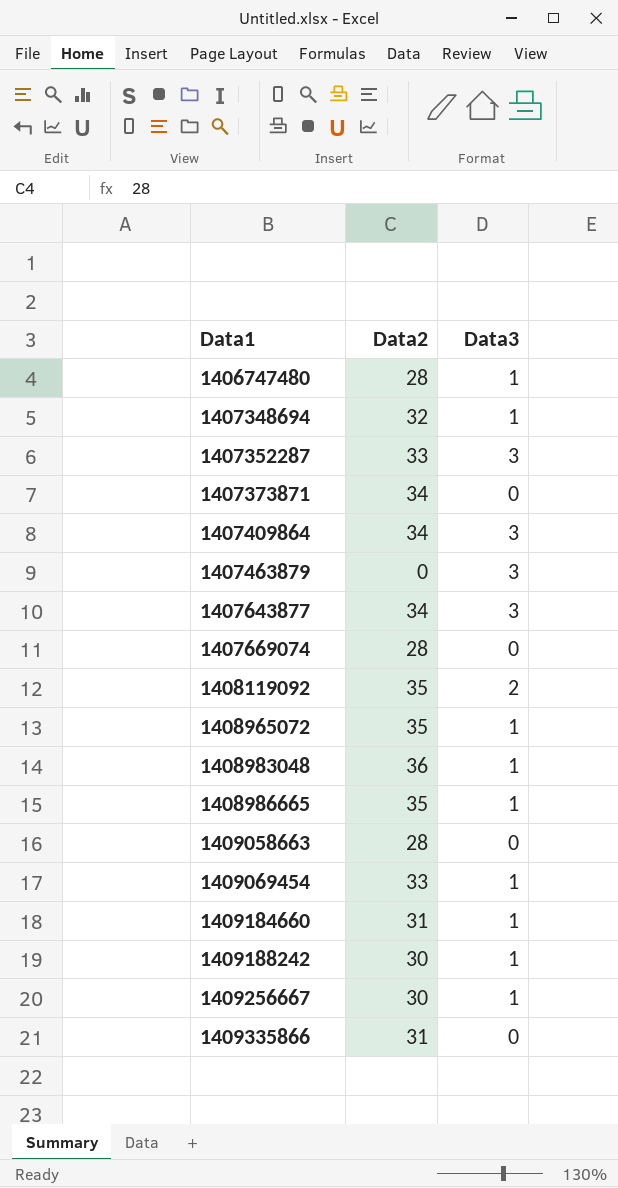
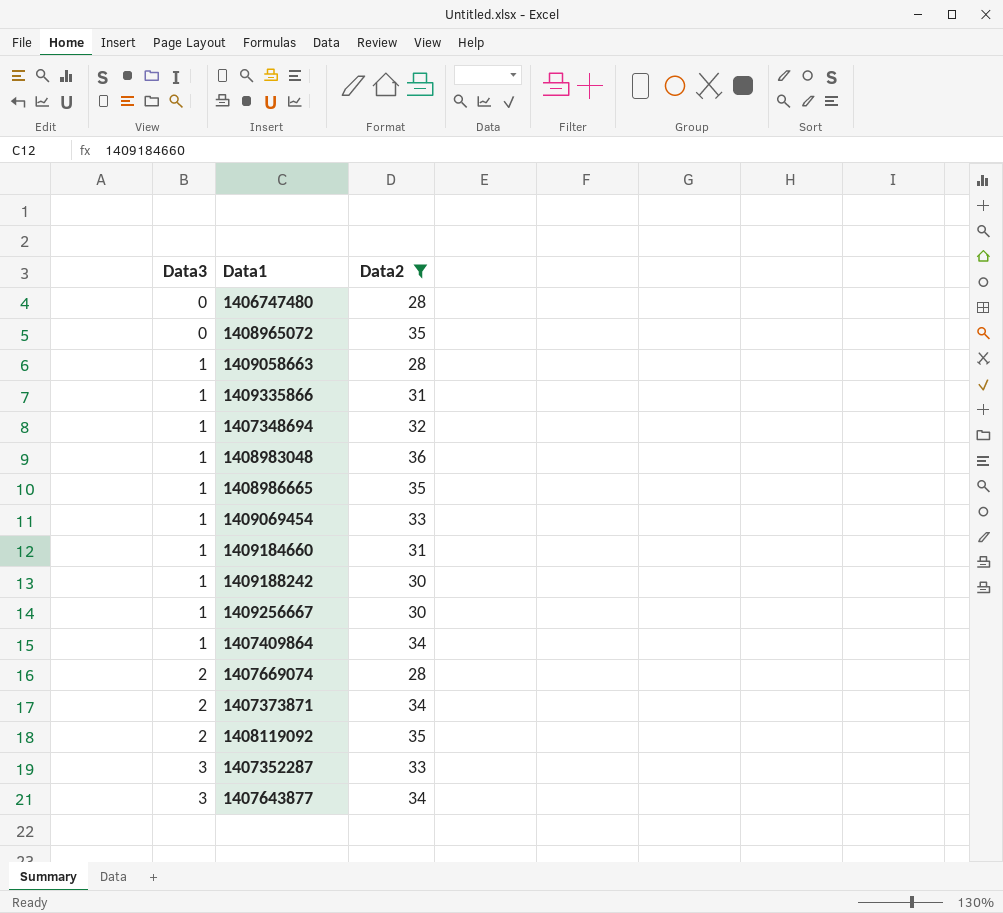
filter: none -> Data2 != 0
row order: Data1 ascending -> Data3 ascending
column Data3 | position: 3 -> 1
1406747480 | Data3: 1 -> 0
1408965072 | Data3: 1 -> 0
1409058663 | Data3: 0 -> 1
1409335866 | Data3: 0 -> 1
1407409864 | Data3: 3 -> 1
1407669074 | Data3: 0 -> 2
1407373871 | Data3: 0 -> 2

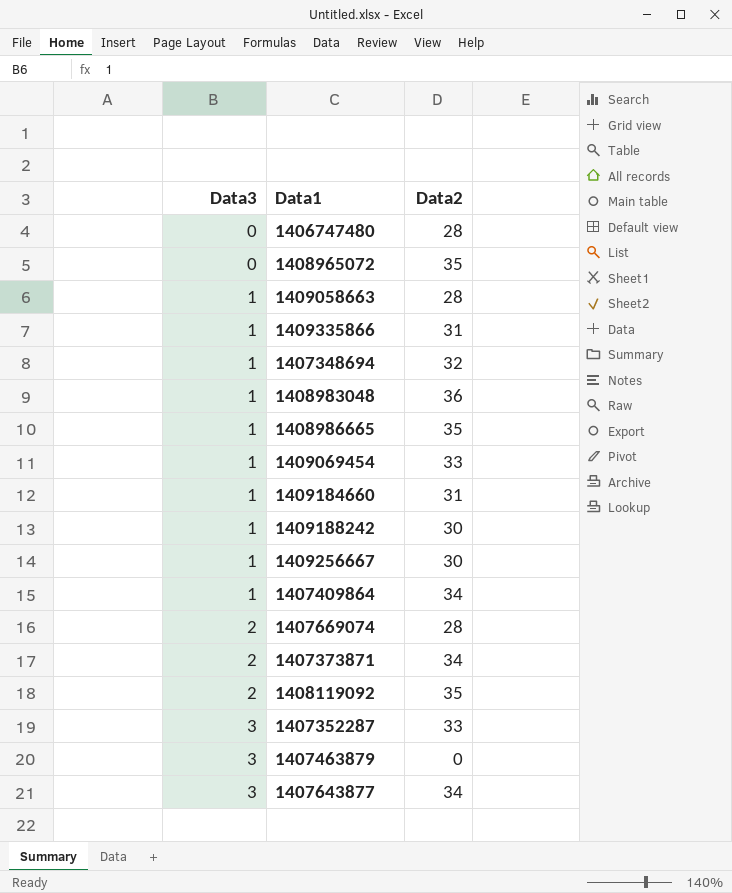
filter: Data2 != 0 -> none

